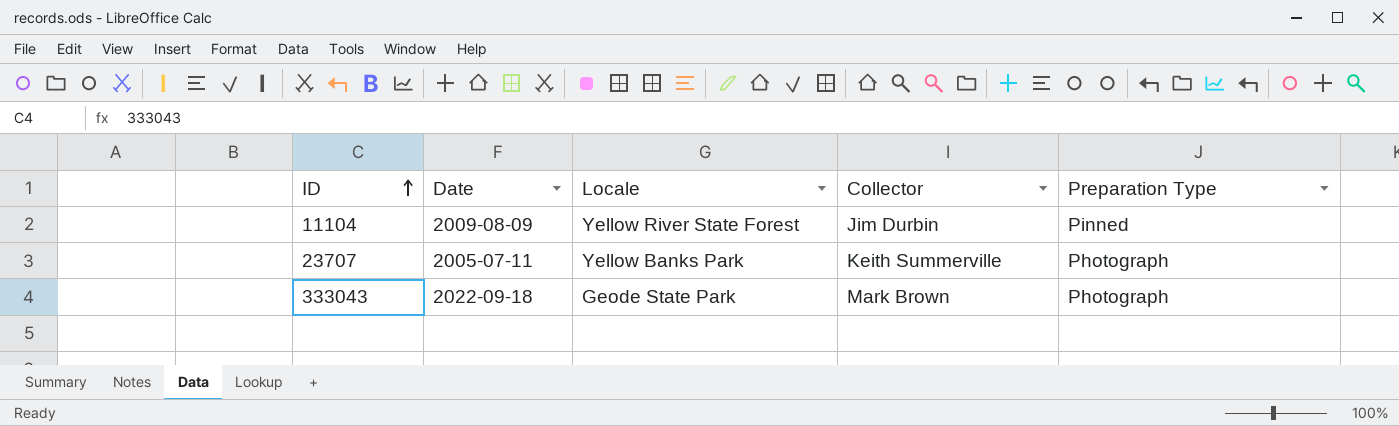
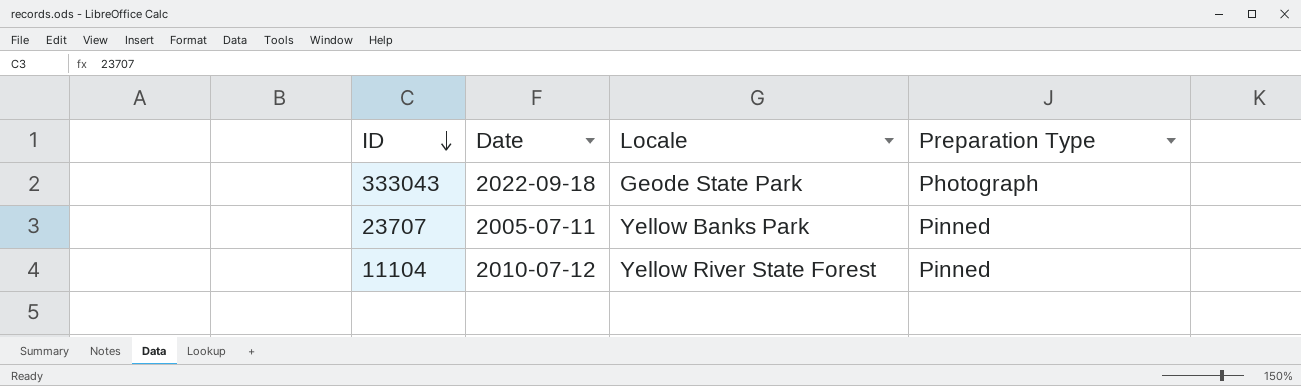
row order: ID ascending -> ID descending
column Collector | position: 4 -> none
23707 | Preparation Type: Photograph -> Pinned
11104 | Date: 2009-08-09 -> 2010-07-12

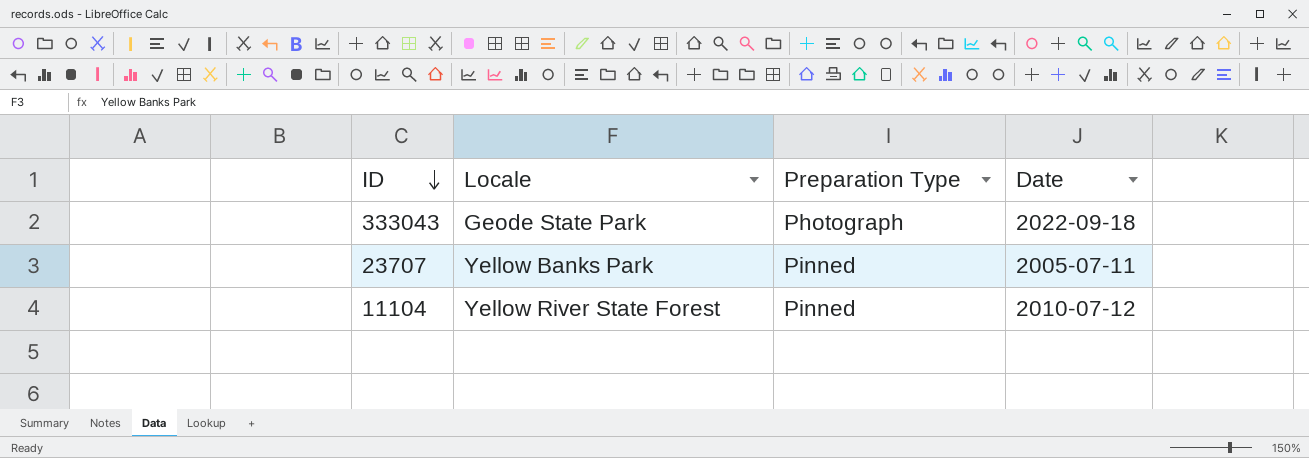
column Date | position: 2 -> 4

